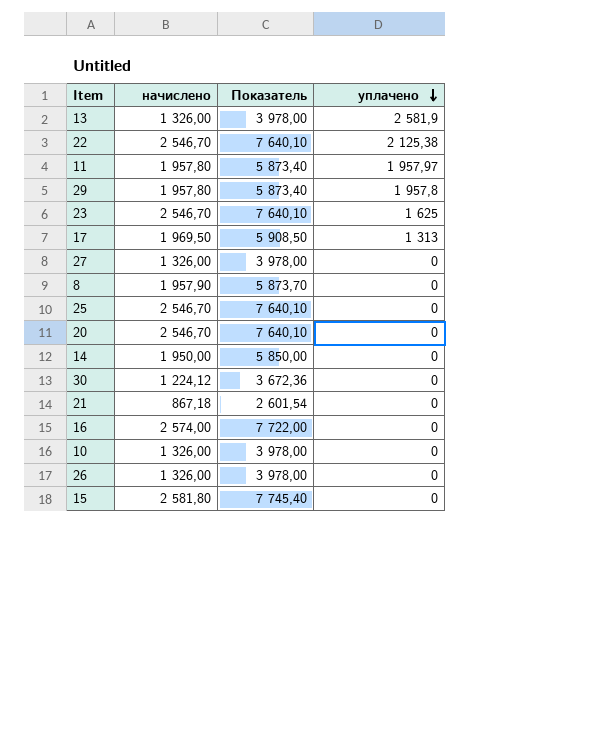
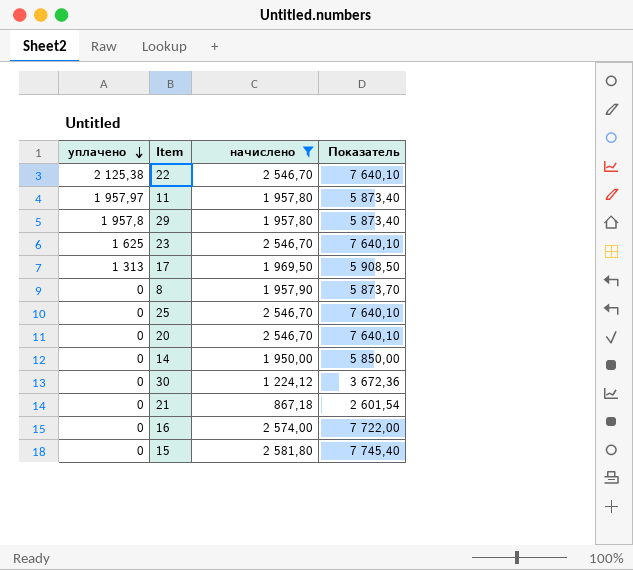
filter: none -> начислено != 1 326,00
column уплачено | position: 4 -> 1

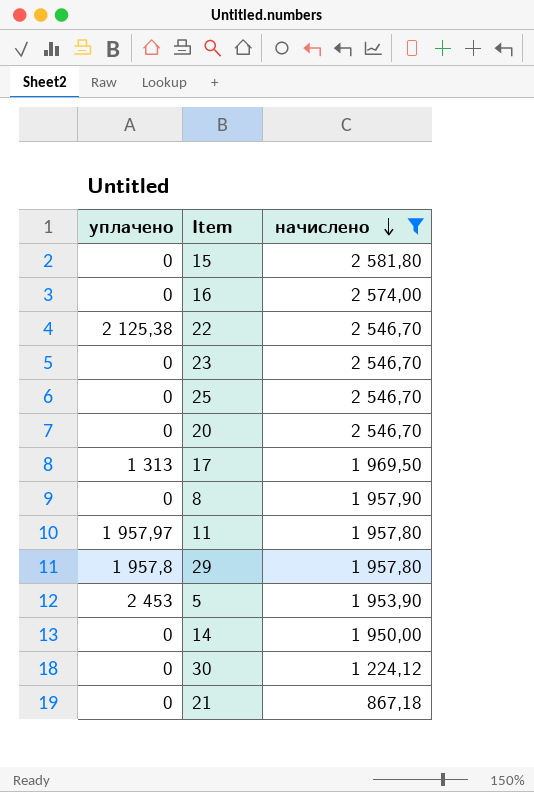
row order: уплачено descending -> начислено descending
column Показатель | formula: [начислено] * 3 -> none
23 | уплачено: 1 625 -> 0
row 5: none -> 2 453 | 1 953,90

